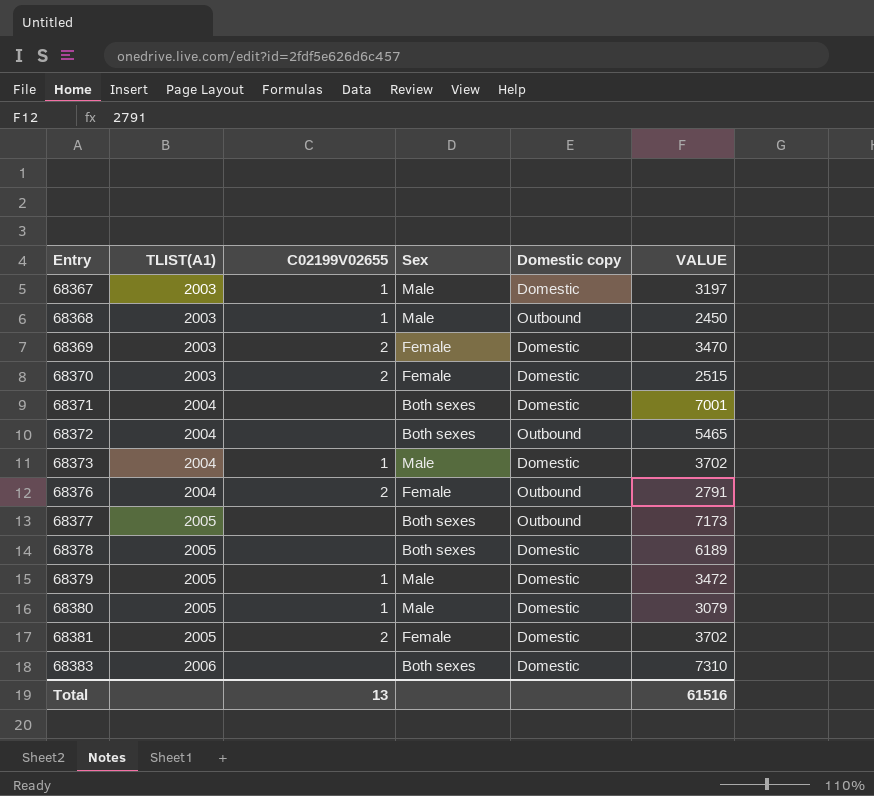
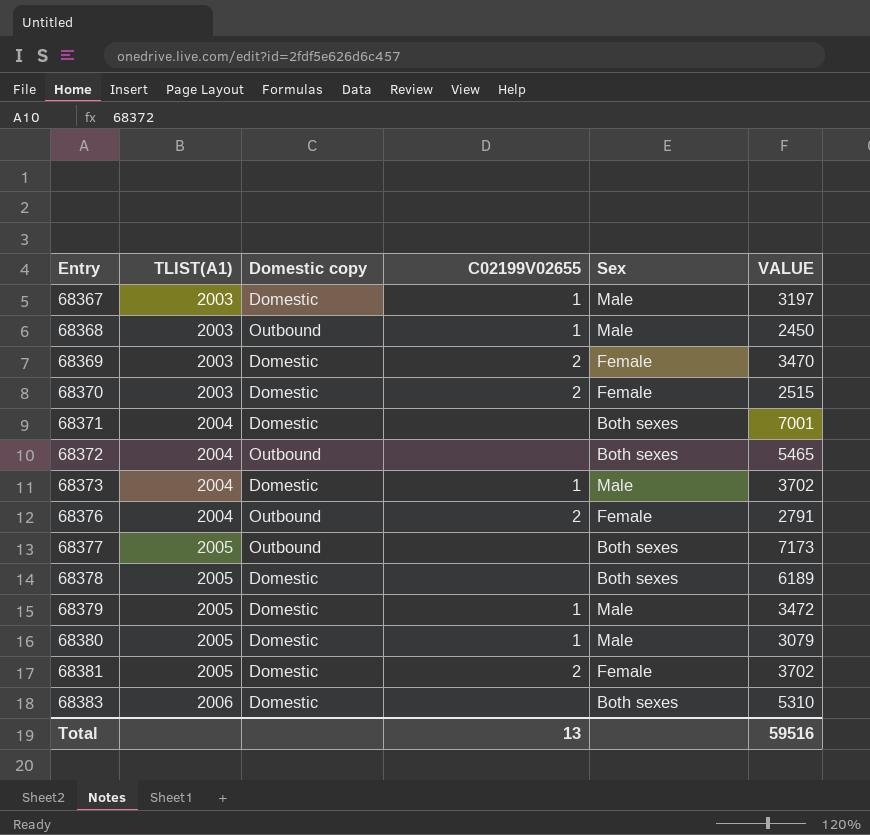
column Domestic copy | position: 5 -> 3
68383 | VALUE: 7310 -> 5310
Total | VALUE: 61516 -> 59516

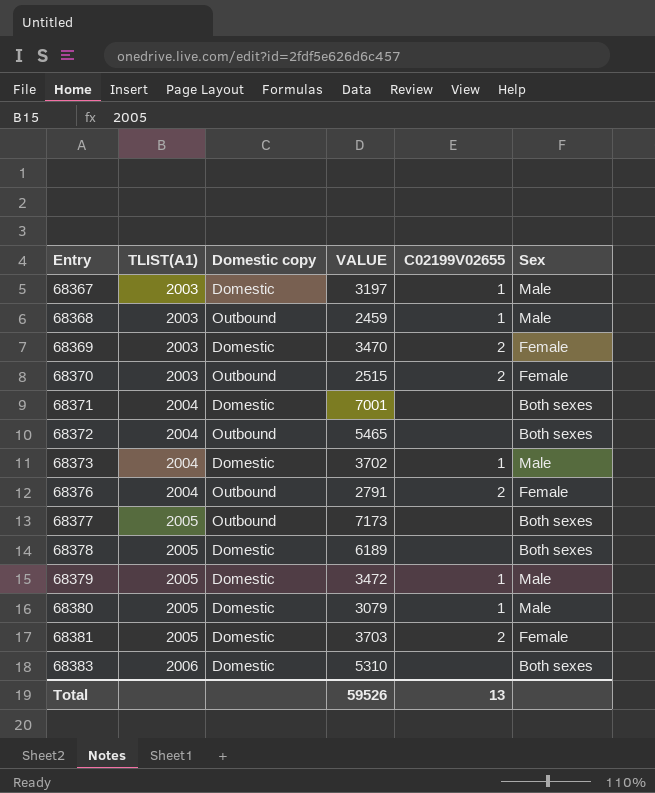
column VALUE | position: 6 -> 4
68368 | VALUE: 2450 -> 2459
68370 | Domestic copy: Domestic -> Outbound
68381 | VALUE: 3702 -> 3703
Total | VALUE: 59516 -> 59526

